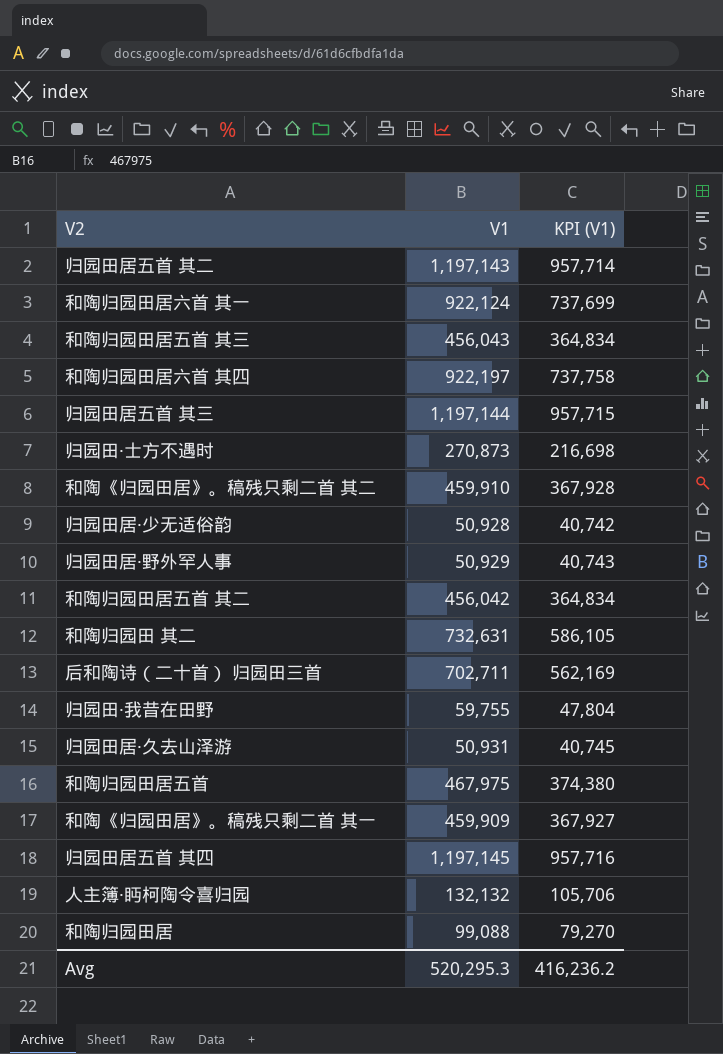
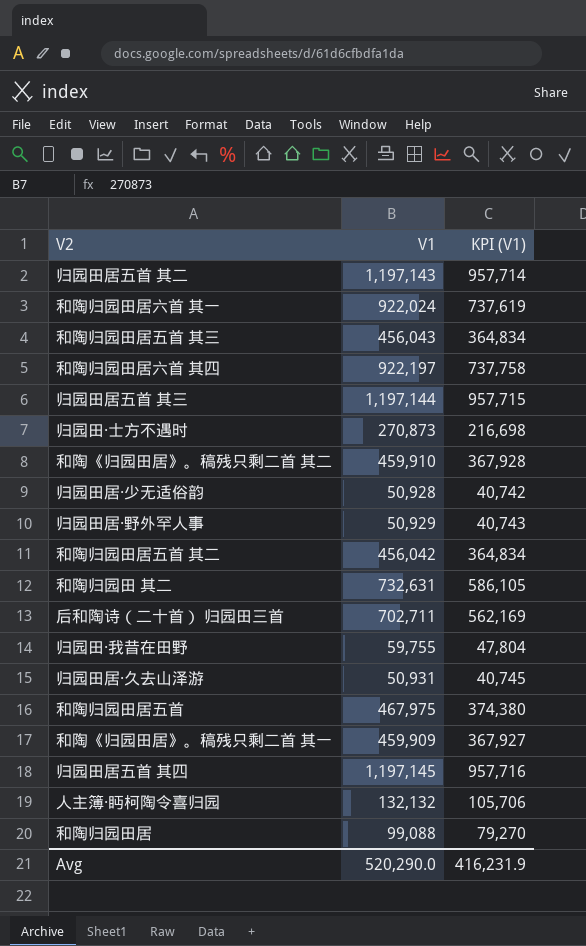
和陶归园田居六首 其一 | V1: 922,124 -> 922,024
和陶归园田居六首 其一 | KPI (V1): 737,699 -> 737,619
Avg | V1: 520,295.3 -> 520,290.0
Avg | KPI (V1): 416,236.2 -> 416,231.9

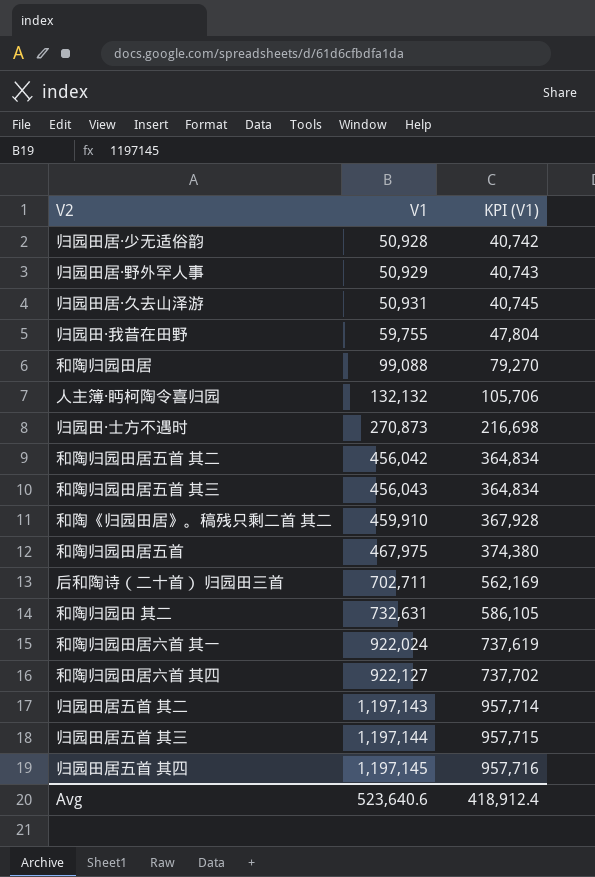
row order: none -> V1 ascending
row 和陶《归园田居》。稿残只剩二首 其一: 459,909 | 367,927 -> none
和陶归园田居六首 其四 | V1: 922,197 -> 922,127
和陶归园田居六首 其四 | KPI (V1): 737,758 -> 737,702
Avg | V1: 520,290.0 -> 523,640.6
Avg | KPI (V1): 416,231.9 -> 418,912.4

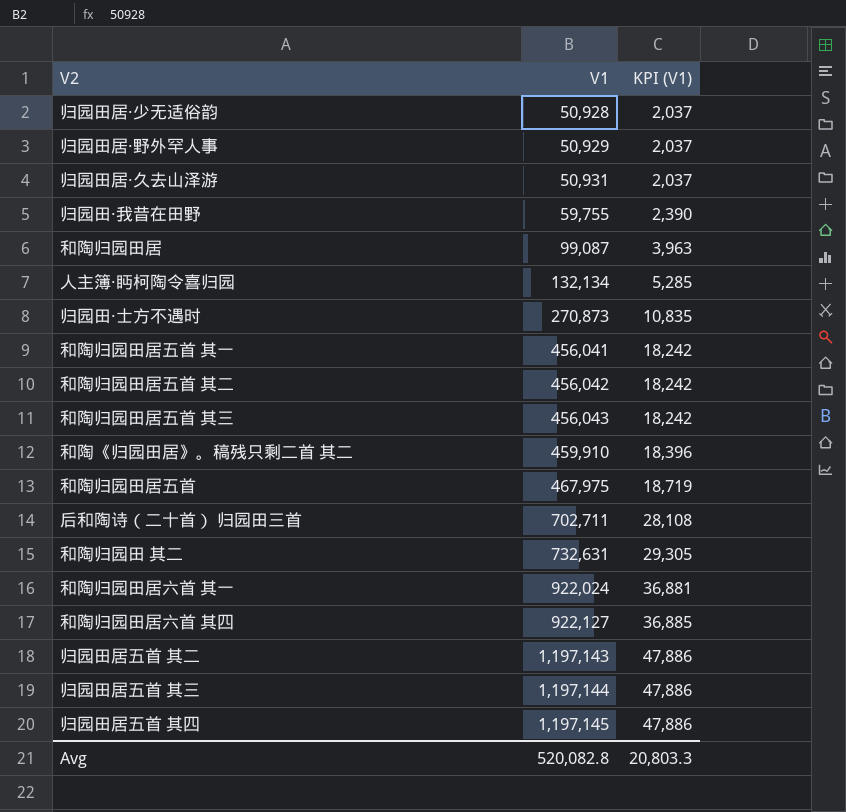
column KPI (V1) | formula: [V1] * 0.8 -> [V1] * 0.04
和陶归园田居 | V1: 99,088 -> 99,087
人主簿·眄柯陶令喜归园 | V1: 132,132 -> 132,134
row 和陶归园田居五首 其一: none -> 456,041 | 18,242
Avg | V1: 523,640.6 -> 520,082.8
Avg | KPI (V1): 418,912.4 -> 20,803.3

